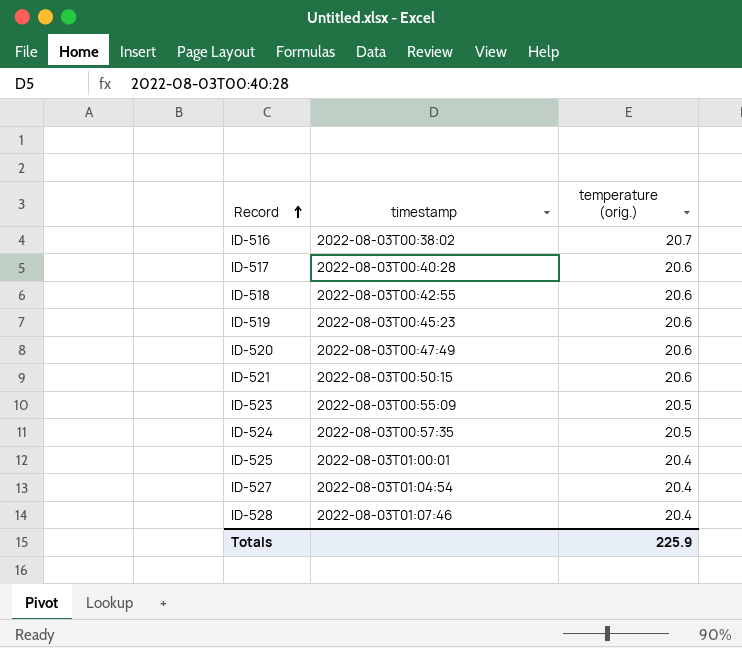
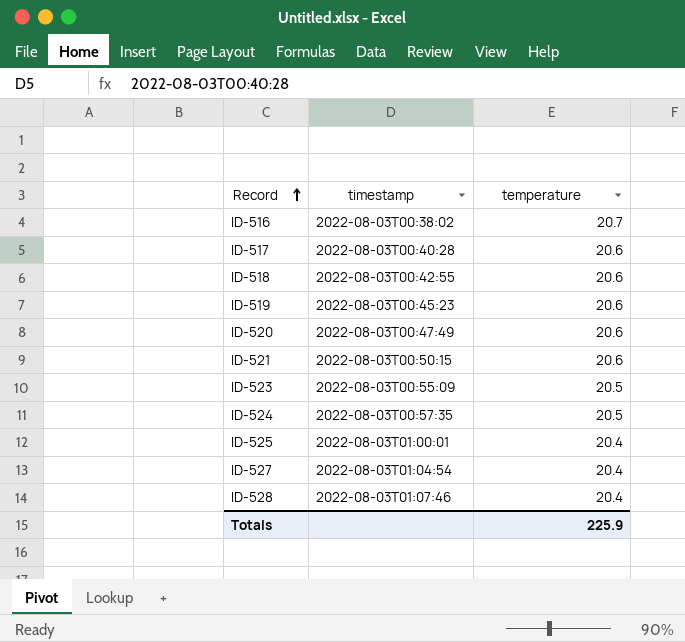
column name: temperature (orig.) -> temperature

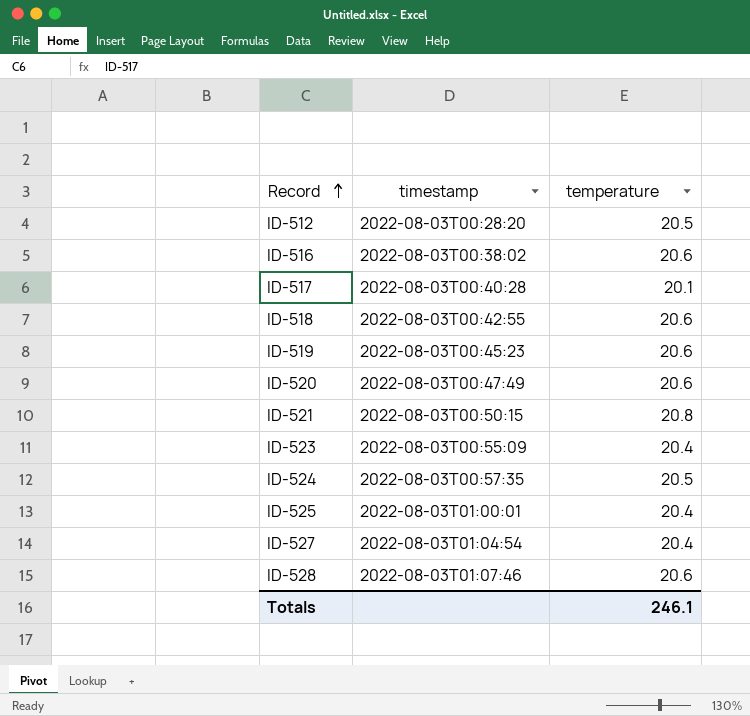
row ID-512: none -> 2022-08-03T00:28:20 | 20.5
ID-516 | temperature: 20.7 -> 20.6
ID-517 | temperature: 20.6 -> 20.1
ID-521 | temperature: 20.6 -> 20.8
ID-523 | temperature: 20.5 -> 20.4
ID-528 | temperature: 20.4 -> 20.6
Totals | temperature: 225.9 -> 246.1

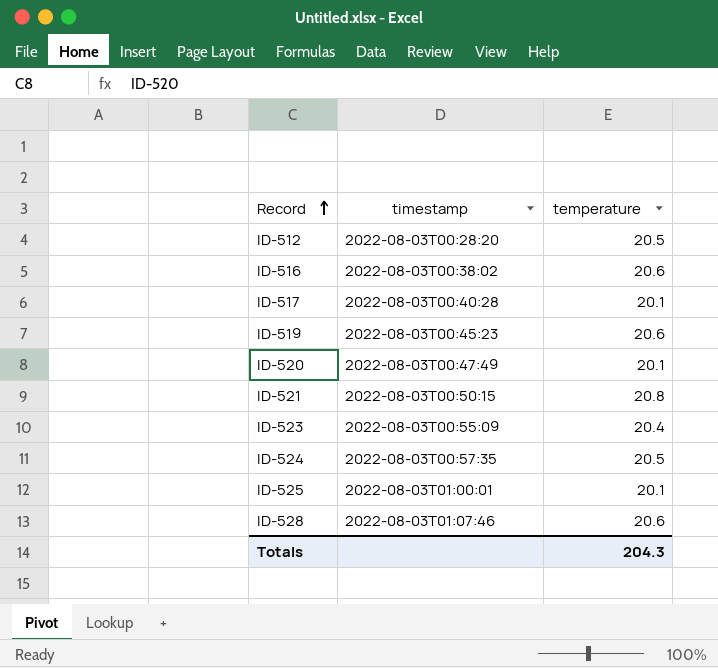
row ID-518: 2022-08-03T00:42:55 | 20.6 -> none
row ID-527: 2022-08-03T01:04:54 | 20.4 -> none
ID-520 | temperature: 20.6 -> 20.1
ID-525 | temperature: 20.4 -> 20.1
Totals | temperature: 246.1 -> 204.3

